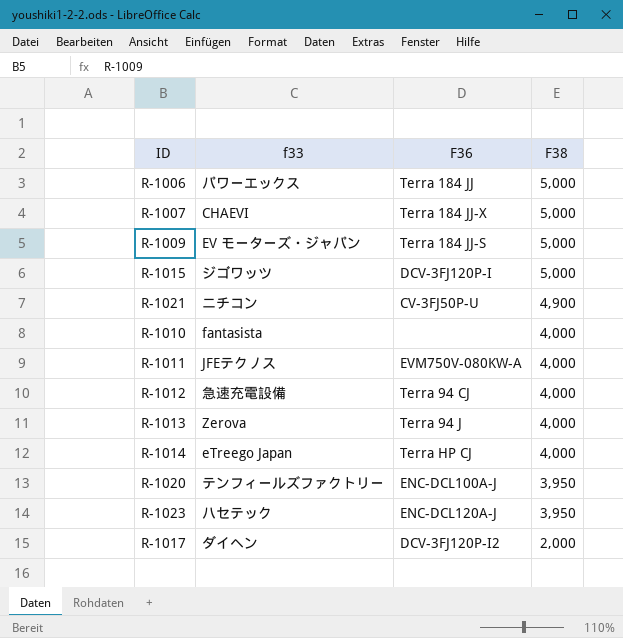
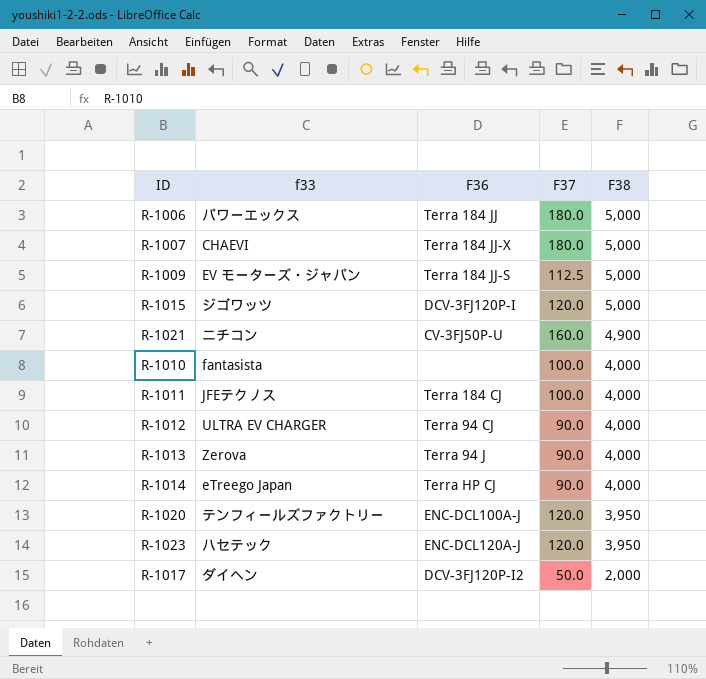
column F37 | position: none -> 4
R-1011 | F36: EVM750V-080KW-A -> Terra 184 CJ
R-1012 | f33: 急速充電設備 -> ULTRA EV CHARGER

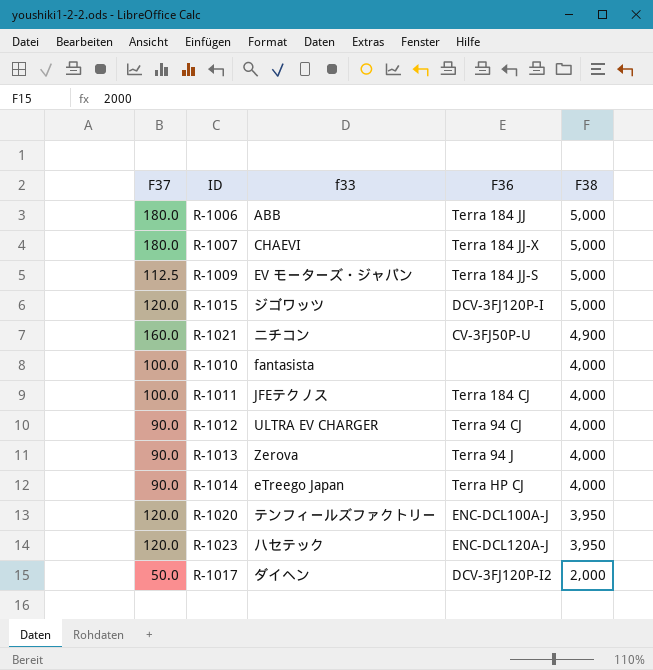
column F37 | position: 4 -> 1
R-1006 | f33: パワーエックス -> ABB

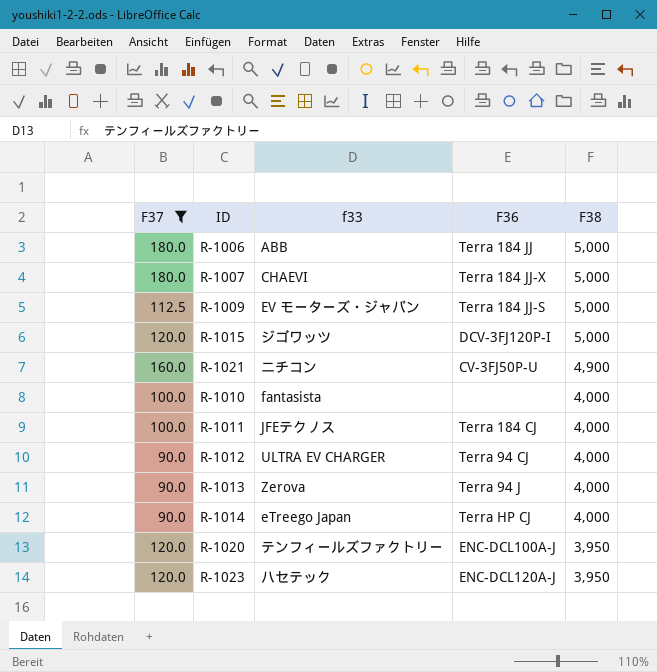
filter: none -> F37 != 50.0

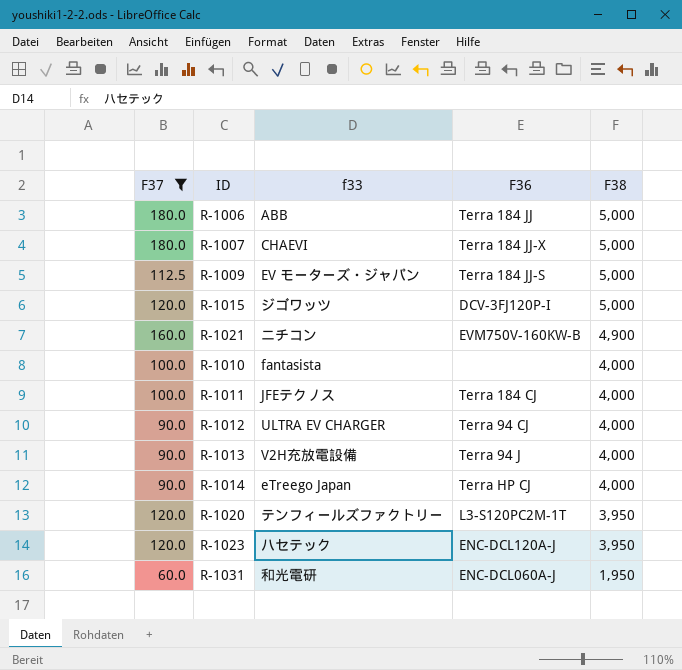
R-1021 | F36: CV-3FJ50P-U -> EVM750V-160KW-B
R-1013 | f33: Zerova -> V2H充放電設備
R-1020 | F36: ENC-DCL100A-J -> L3-S120PC2M-1T
row R-1031: none -> 60.0 | 和光電研 | ENC-DCL060A-J | 1,950

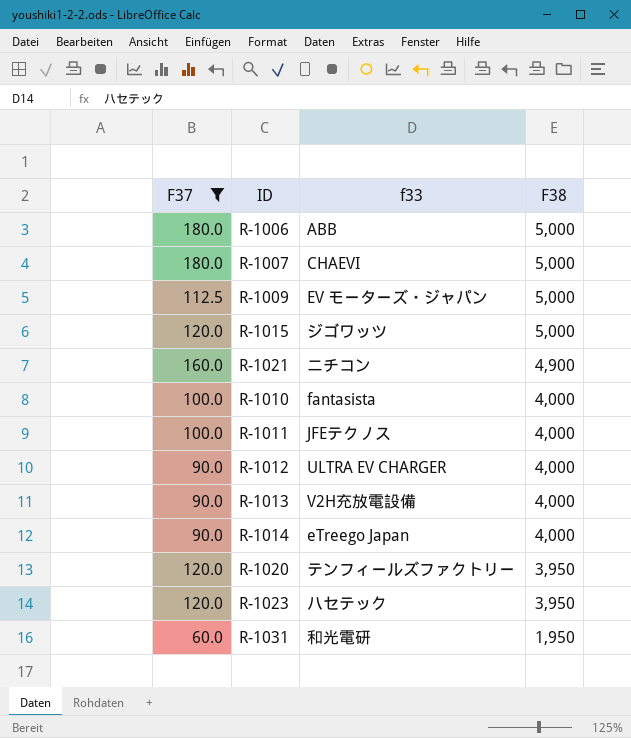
column F36 | position: 4 -> none

